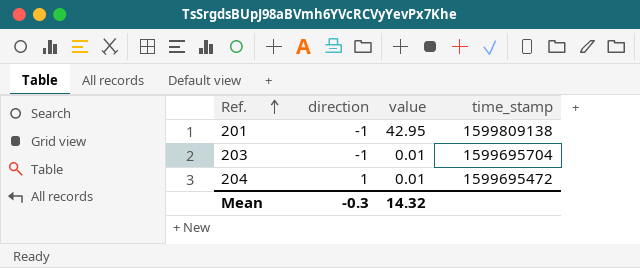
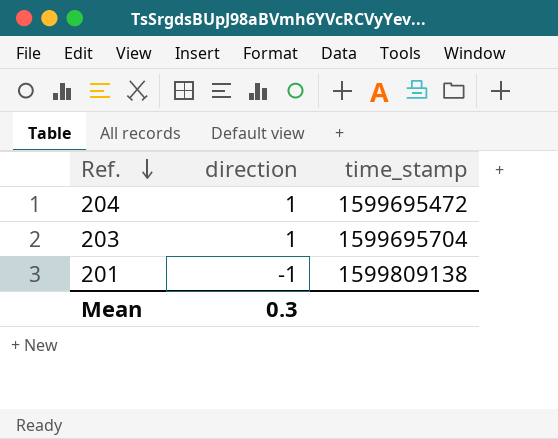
row order: Ref. ascending -> Ref. descending
column value | position: 3 -> none
203 | direction: -1 -> 1
Mean | direction: -0.3 -> 0.3

